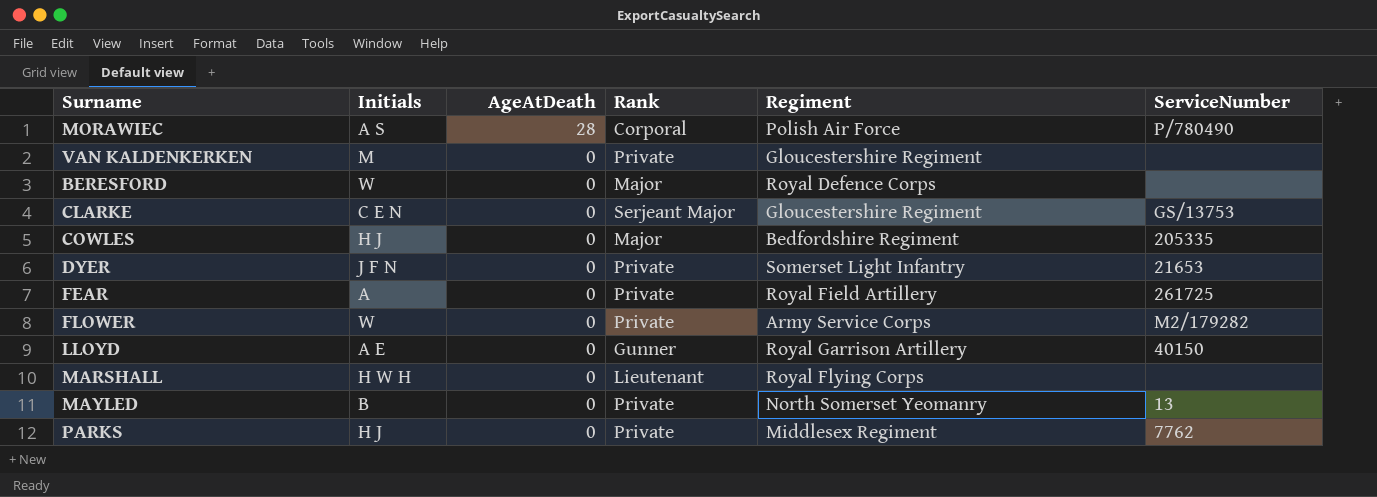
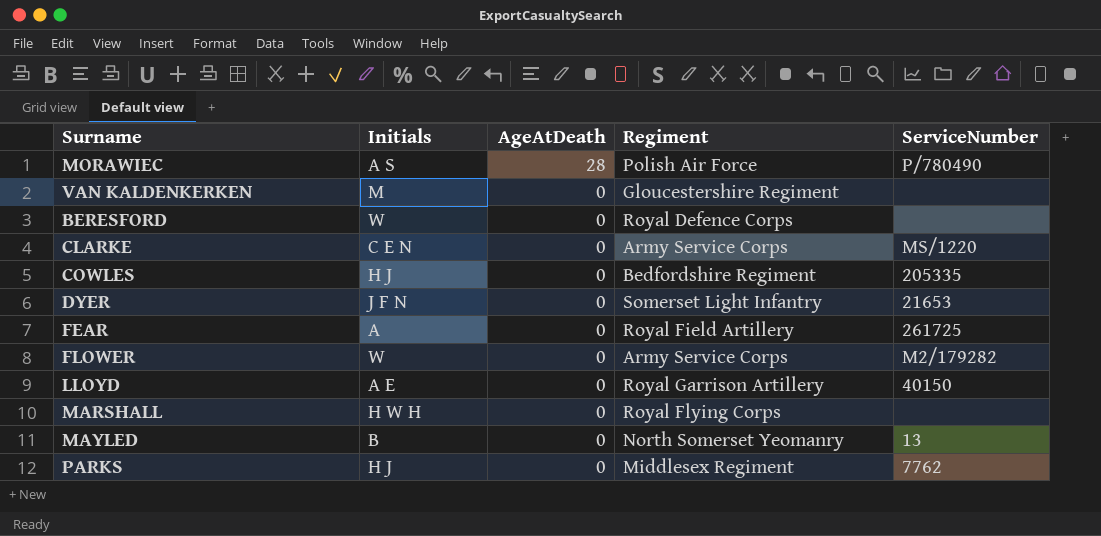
column Rank | position: 4 -> none
CLARKE | Regiment: Gloucestershire Regiment -> Army Service Corps
CLARKE | ServiceNumber: GS/13753 -> MS/1220

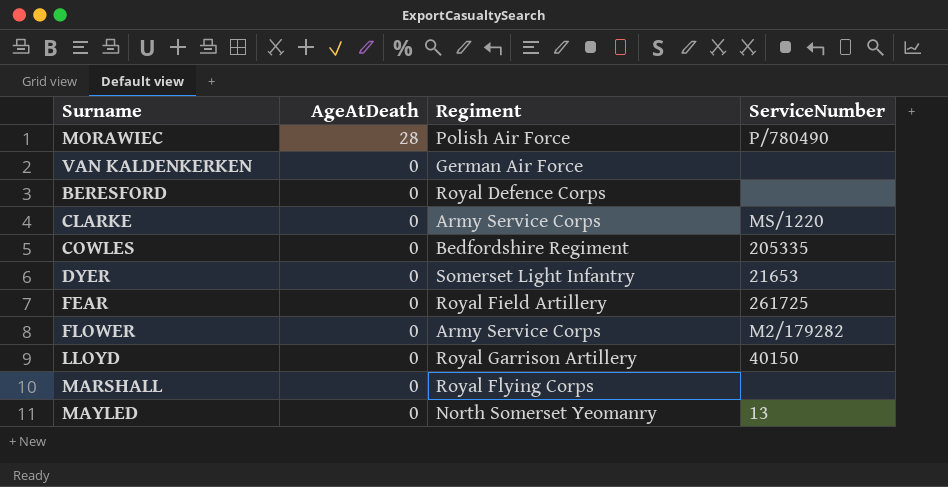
column Initials | position: 2 -> none
row PARKS: H J | 0 | Middlesex Regiment | 7762 -> none
VAN KALDENKERKEN | Regiment: Gloucestershire Regiment -> German Air Force

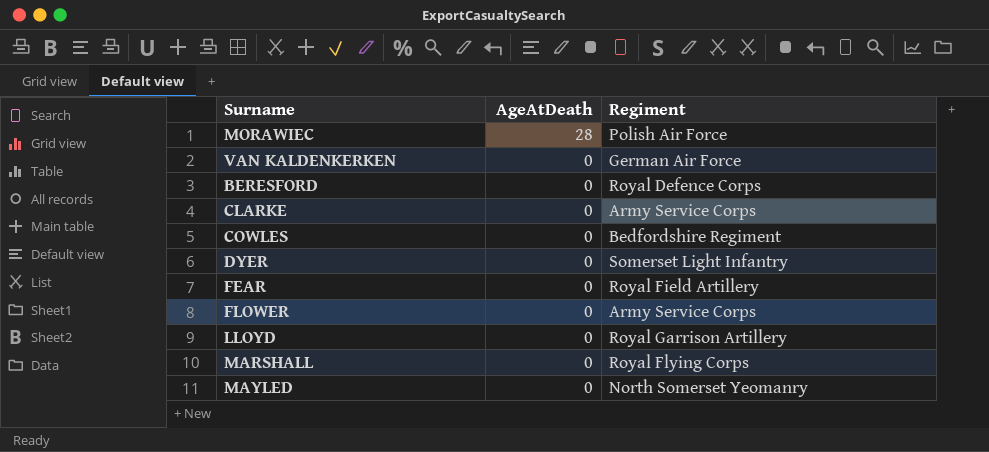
column ServiceNumber | position: 4 -> none

